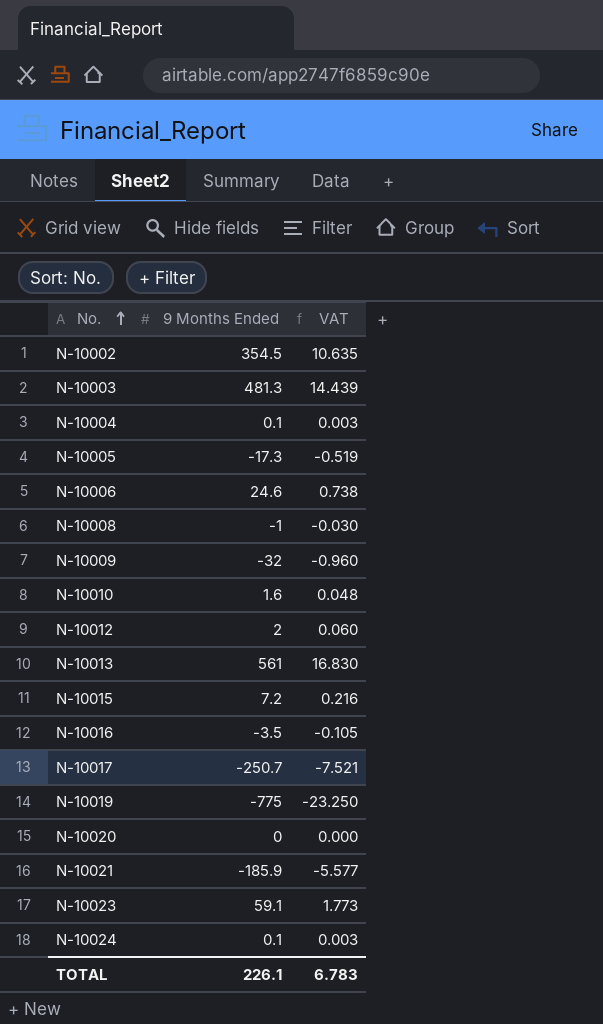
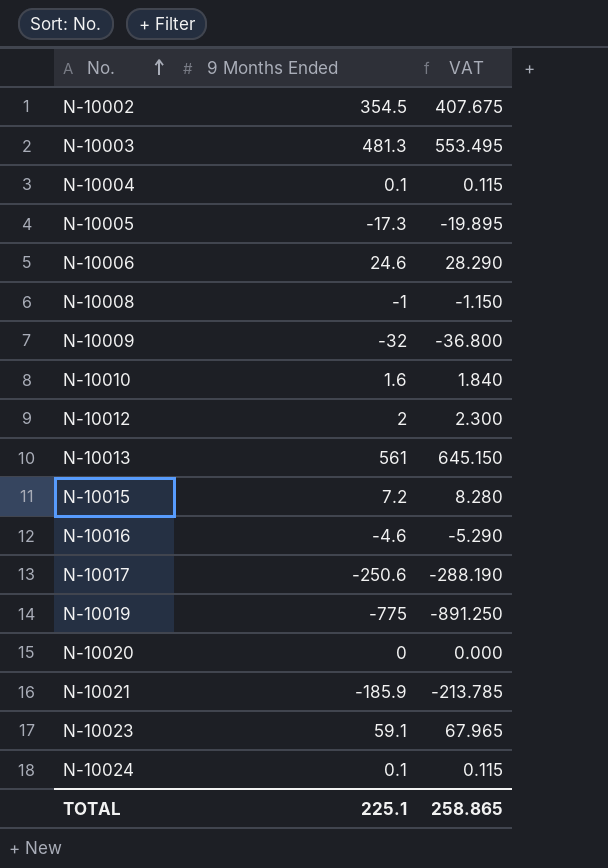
column VAT | formula: [9 Months Ended] * 0.03 -> [9 Months Ended] * 1.15
N-10016 | 9 Months Ended: -3.5 -> -4.6
N-10017 | 9 Months Ended: -250.7 -> -250.6
TOTAL | 9 Months Ended: 226.1 -> 225.1
TOTAL | VAT: 6.783 -> 258.865

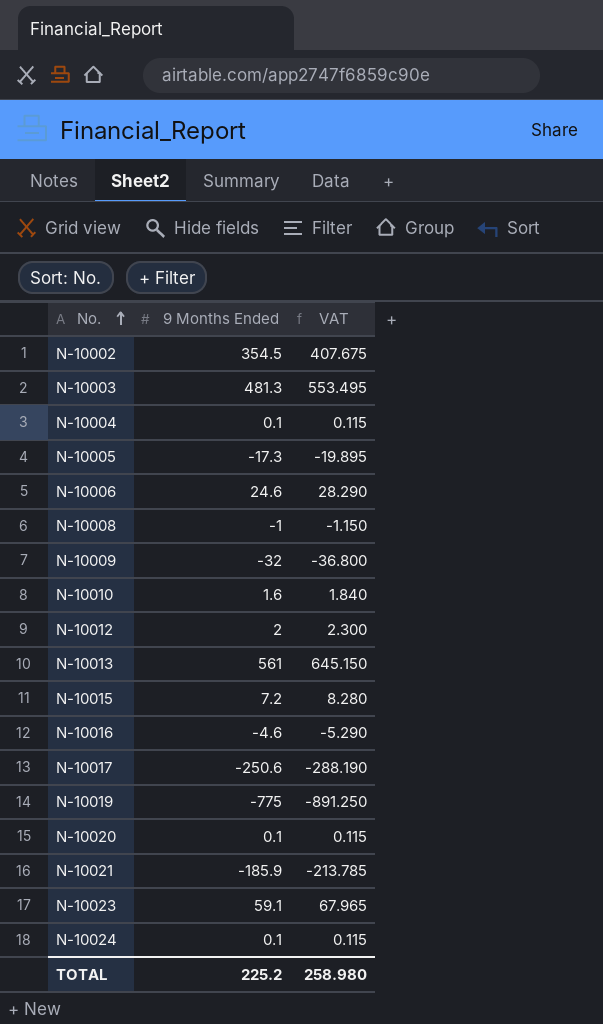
N-10020 | 9 Months Ended: 0 -> 0.1
N-10020 | VAT: 0.000 -> 0.115
TOTAL | 9 Months Ended: 225.1 -> 225.2
TOTAL | VAT: 258.865 -> 258.980

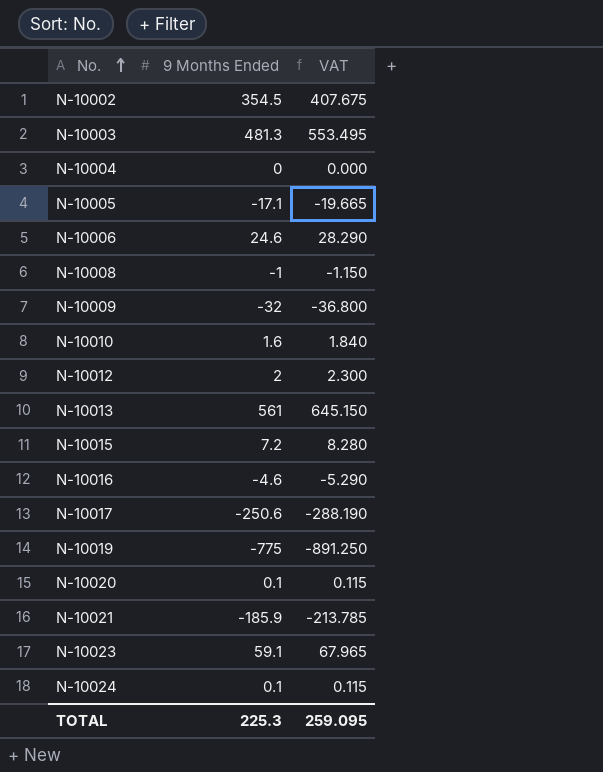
N-10004 | 9 Months Ended: 0.1 -> 0
N-10004 | VAT: 0.115 -> 0.000
N-10005 | 9 Months Ended: -17.3 -> -17.1
N-10005 | VAT: -19.895 -> -19.665
TOTAL | 9 Months Ended: 225.2 -> 225.3
TOTAL | VAT: 258.980 -> 259.095

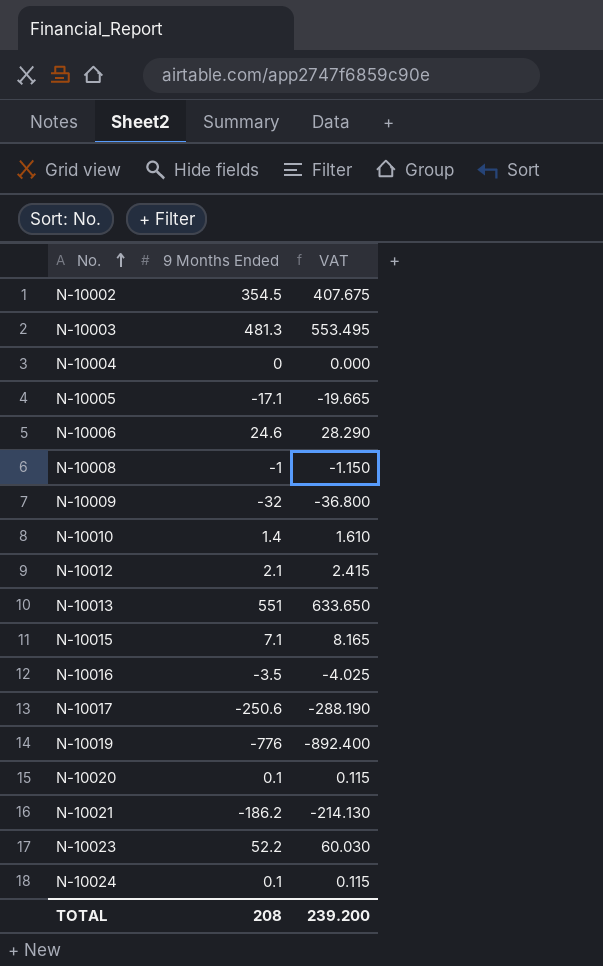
N-10010 | 9 Months Ended: 1.6 -> 1.4
N-10010 | VAT: 1.840 -> 1.610
N-10012 | 9 Months Ended: 2 -> 2.1
N-10012 | VAT: 2.300 -> 2.415
N-10013 | 9 Months Ended: 561 -> 551
N-10013 | VAT: 645.150 -> 633.650
N-10015 | 9 Months Ended: 7.2 -> 7.1
N-10015 | VAT: 8.280 -> 8.165
N-10016 | 9 Months Ended: -4.6 -> -3.5
N-10016 | VAT: -5.290 -> -4.025
N-10019 | 9 Months Ended: -775 -> -776
N-10019 | VAT: -891.250 -> -892.400
N-10021 | 9 Months Ended: -185.9 -> -186.2
N-10021 | VAT: -213.785 -> -214.130
N-10023 | 9 Months Ended: 59.1 -> 52.2
N-10023 | VAT: 67.965 -> 60.030
TOTAL | 9 Months Ended: 225.3 -> 208
TOTAL | VAT: 259.095 -> 239.200

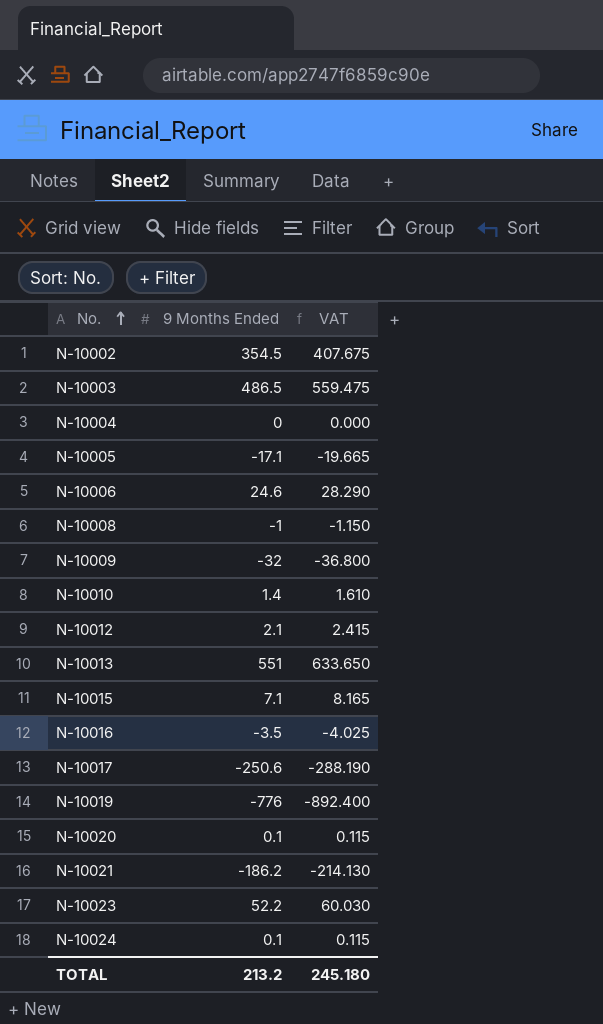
N-10003 | 9 Months Ended: 481.3 -> 486.5
N-10003 | VAT: 553.495 -> 559.475
TOTAL | 9 Months Ended: 208 -> 213.2
TOTAL | VAT: 239.200 -> 245.180

